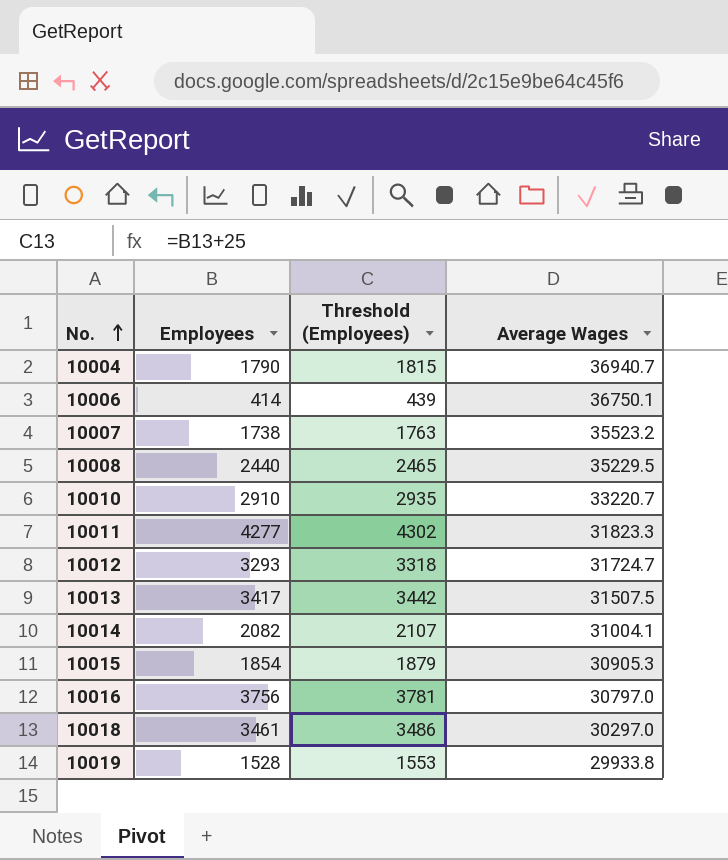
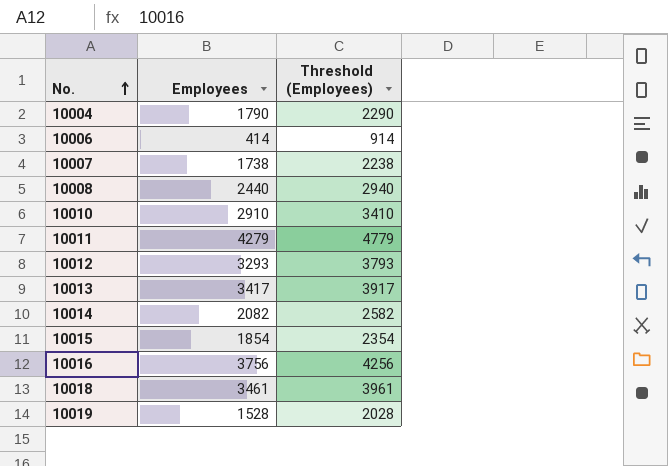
column Average Wages | position: 4 -> none
column Threshold (Employees) | formula: [Employees] + 25 -> [Employees] + 500
10011 | Employees: 4277 -> 4279

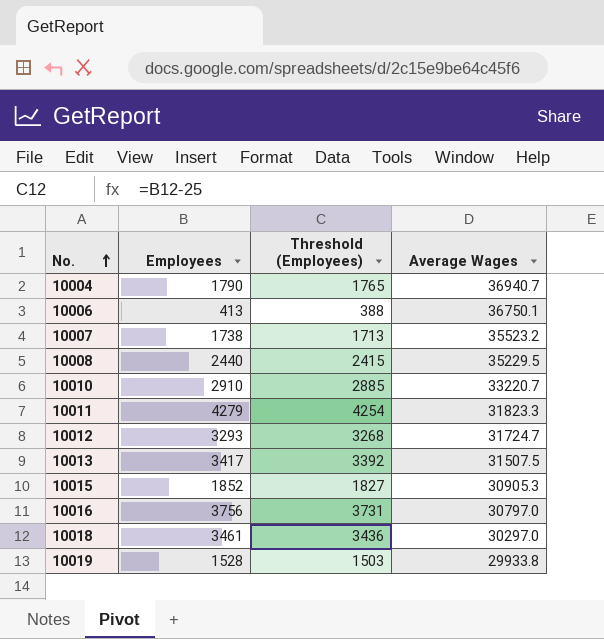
column Threshold (Employees) | formula: [Employees] + 500 -> [Employees] - 25
column Average Wages | position: none -> 4
row 10014: 2082 | 2582 -> none
10006 | Employees: 414 -> 413
10015 | Employees: 1854 -> 1852

